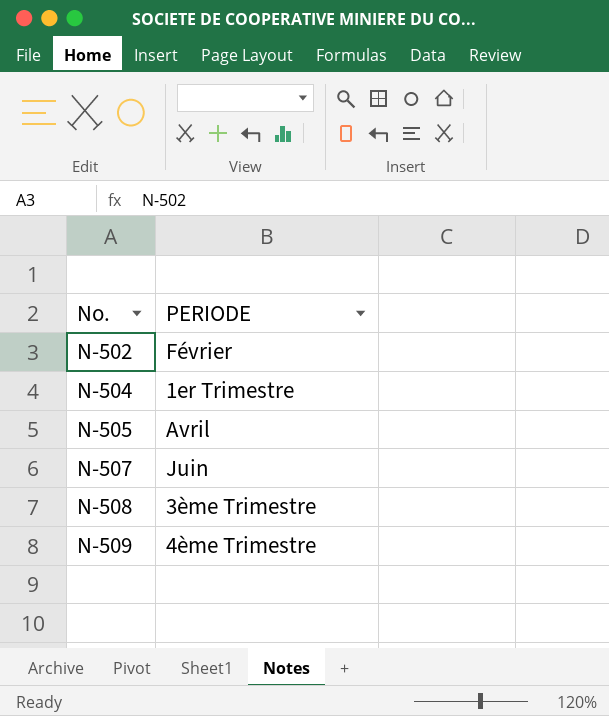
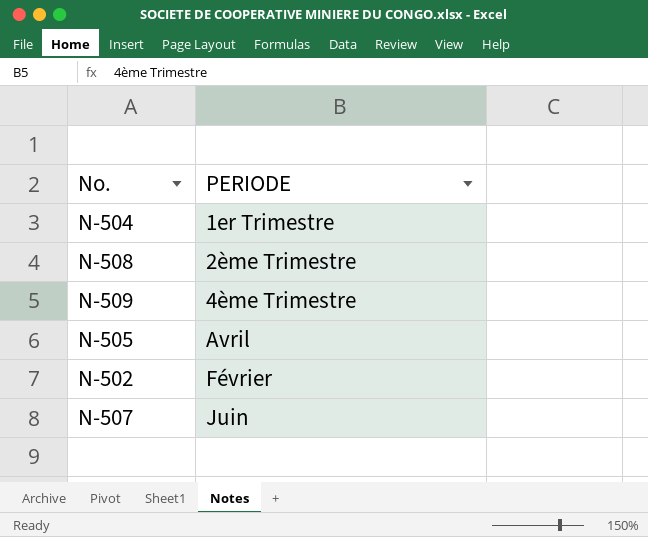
row order: No. ascending -> PERIODE ascending
N-508 | PERIODE: 3ème Trimestre -> 2ème Trimestre

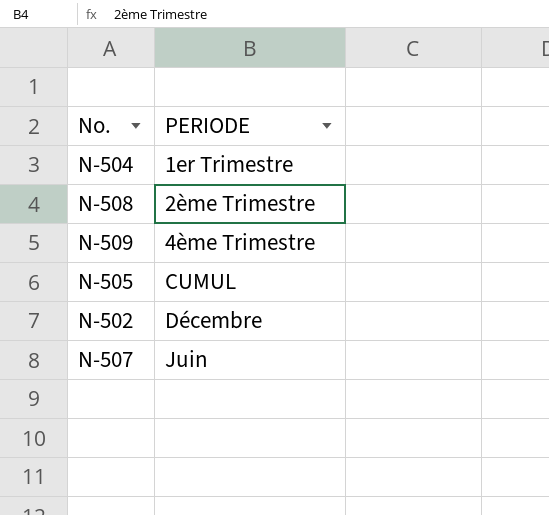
N-505 | PERIODE: Avril -> CUMUL
N-502 | PERIODE: Février -> Décembre

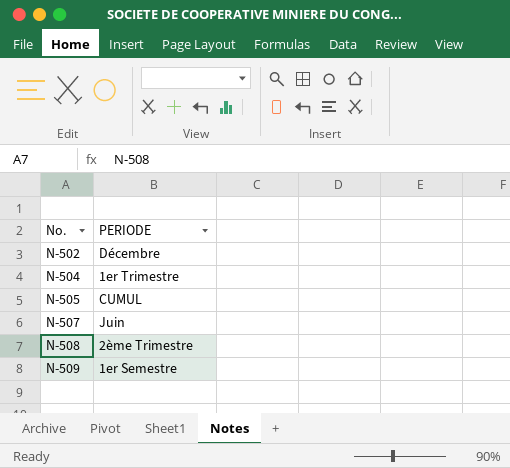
row order: PERIODE ascending -> No. ascending
N-509 | PERIODE: 4ème Trimestre -> 1er Semestre

